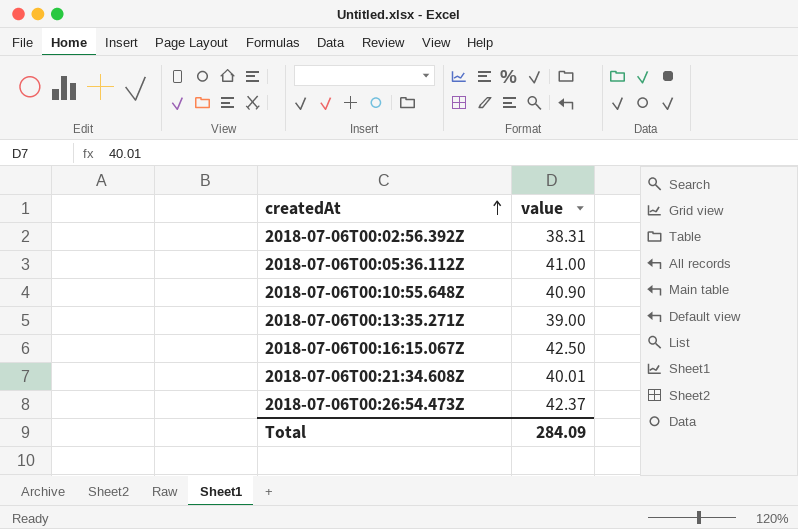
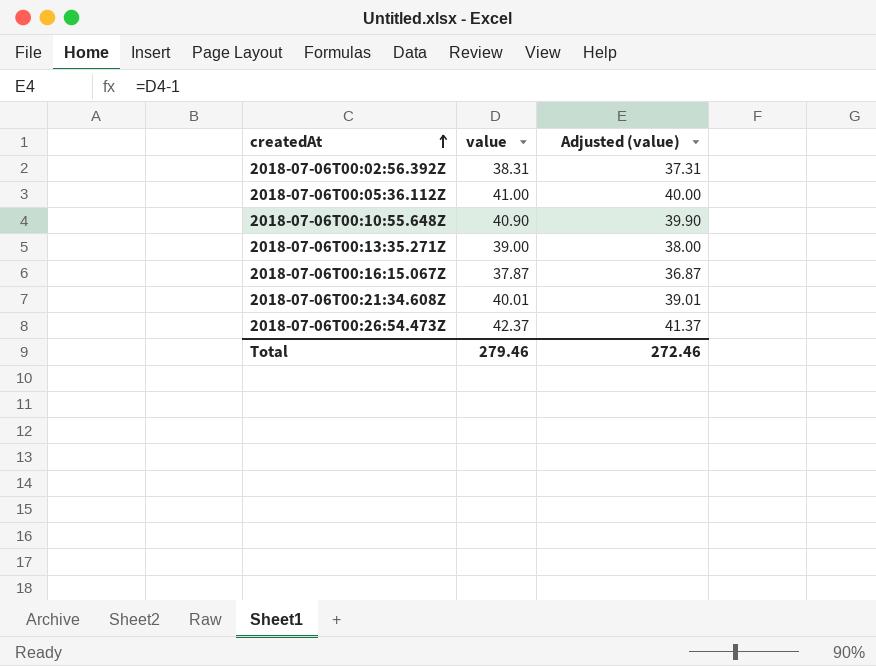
column Adjusted (value) | formula: none -> [value] - 1
2018-07-06T00:16:15.067Z | value: 42.50 -> 37.87
Total | value: 284.09 -> 279.46

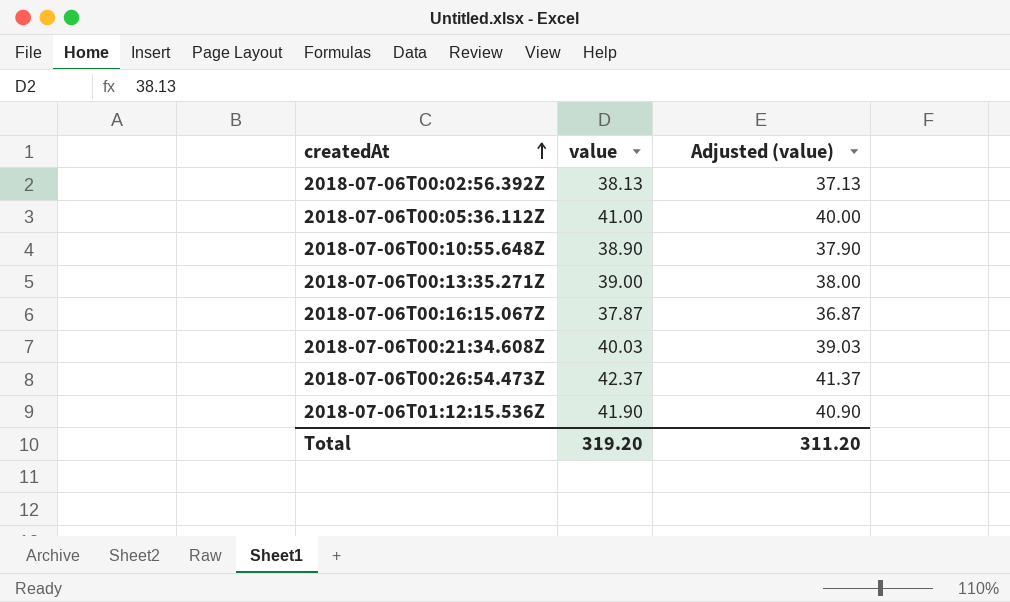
2018-07-06T00:02:56.392Z | value: 38.31 -> 38.13
2018-07-06T00:02:56.392Z | Adjusted (value): 37.31 -> 37.13
2018-07-06T00:10:55.648Z | value: 40.90 -> 38.90
2018-07-06T00:10:55.648Z | Adjusted (value): 39.90 -> 37.90
2018-07-06T00:21:34.608Z | value: 40.01 -> 40.03
2018-07-06T00:21:34.608Z | Adjusted (value): 39.01 -> 39.03
row 2018-07-06T01:12:15.536Z: none -> 41.90 | 40.90
Total | value: 279.46 -> 319.20
Total | Adjusted (value): 272.46 -> 311.20

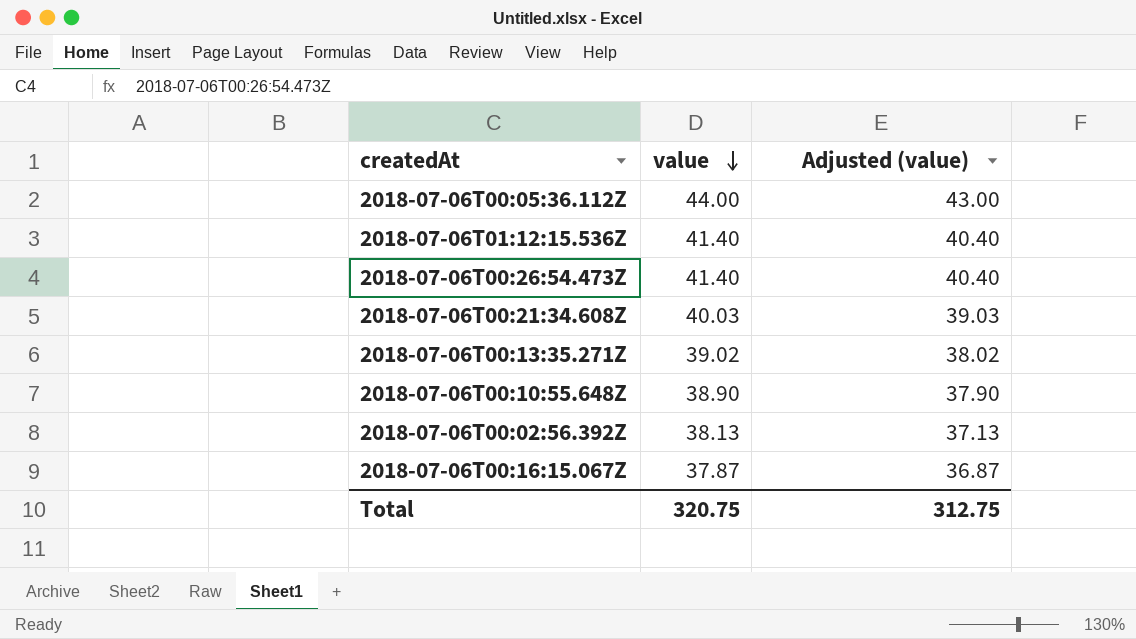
row order: createdAt ascending -> value descending
2018-07-06T00:05:36.112Z | value: 41.00 -> 44.00
2018-07-06T00:05:36.112Z | Adjusted (value): 40.00 -> 43.00
2018-07-06T01:12:15.536Z | value: 41.90 -> 41.40
2018-07-06T01:12:15.536Z | Adjusted (value): 40.90 -> 40.40
2018-07-06T00:26:54.473Z | value: 42.37 -> 41.40
2018-07-06T00:26:54.473Z | Adjusted (value): 41.37 -> 40.40
2018-07-06T00:13:35.271Z | value: 39.00 -> 39.02
2018-07-06T00:13:35.271Z | Adjusted (value): 38.00 -> 38.02
Total | value: 319.20 -> 320.75
Total | Adjusted (value): 311.20 -> 312.75

